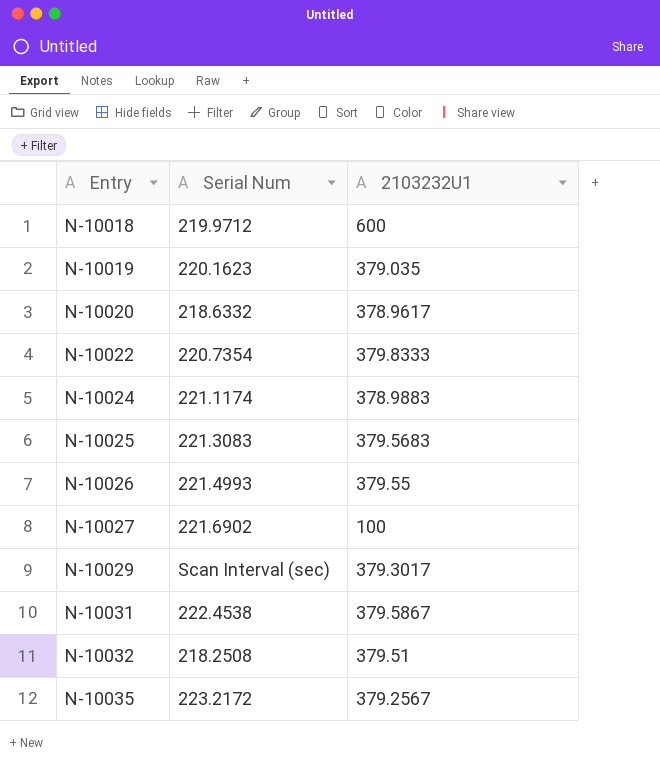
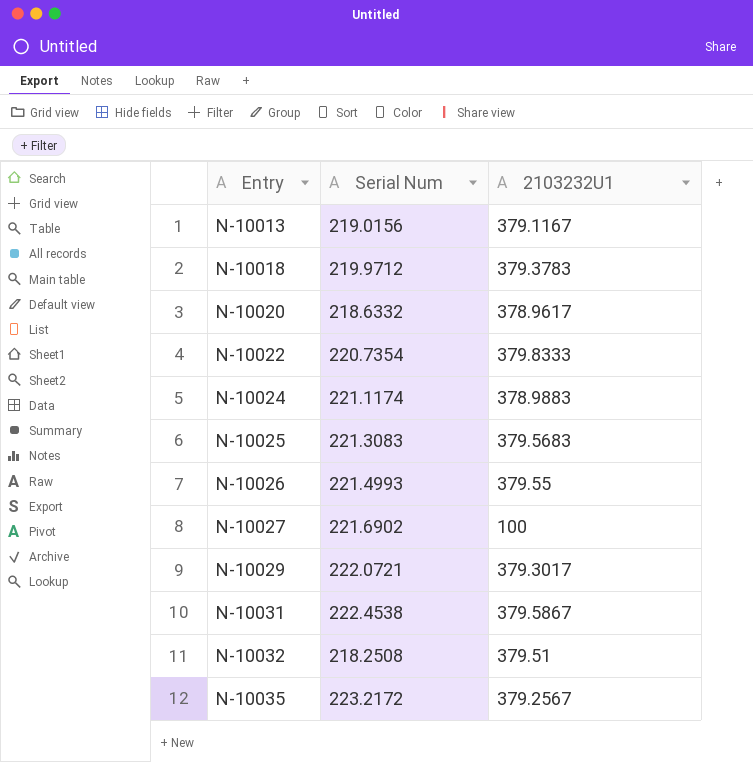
row N-10019: 220.1623 | 379.035 -> none
row N-10013: none -> 219.0156 | 379.1167
N-10018 | 2103232U1: 600 -> 379.3783
N-10029 | Serial Num: Scan Interval (sec) -> 222.0721

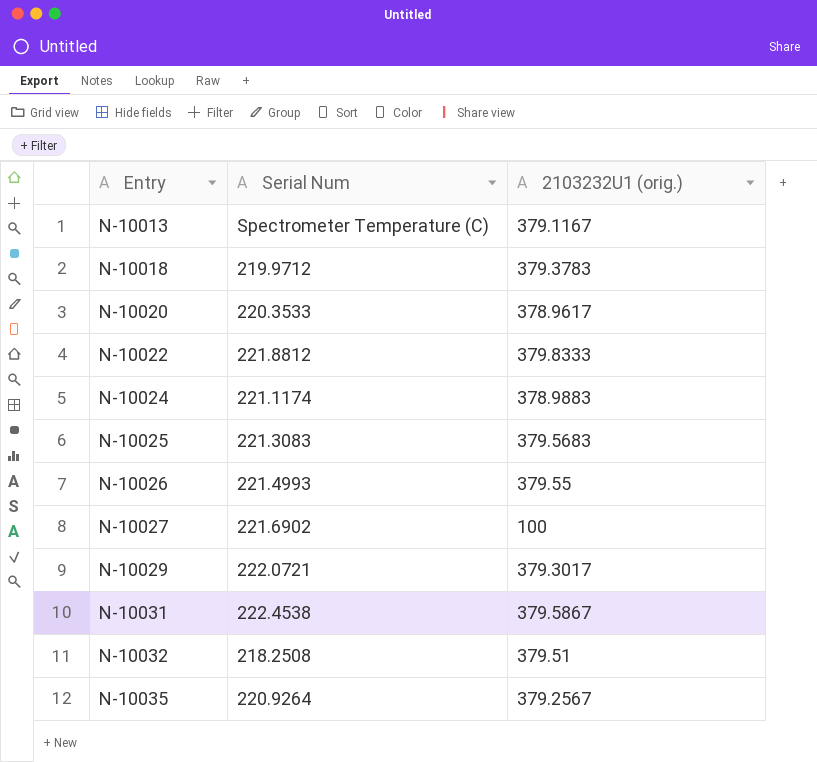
column name: 2103232U1 -> 2103232U1 (orig.)
N-10013 | Serial Num: 219.0156 -> Spectrometer Temperature (C)
N-10020 | Serial Num: 218.6332 -> 220.3533
N-10022 | Serial Num: 220.7354 -> 221.8812
N-10035 | Serial Num: 223.2172 -> 220.9264

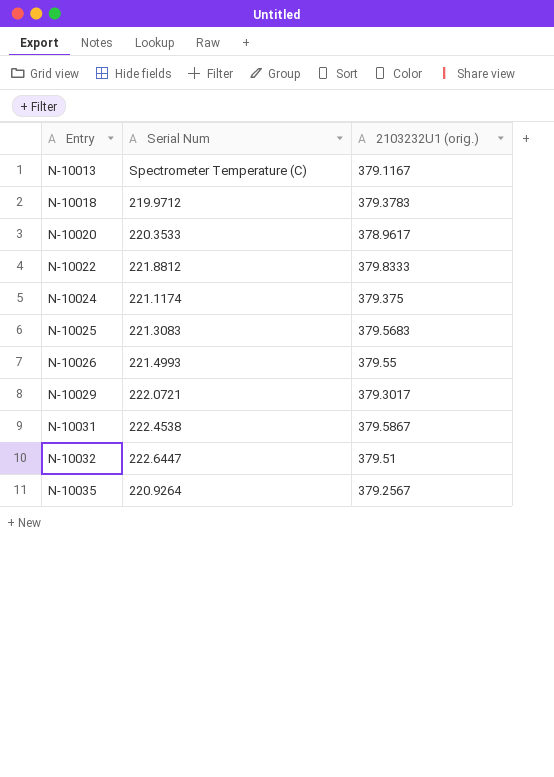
row N-10027: 221.6902 | 100 -> none
N-10024 | 2103232U1 (orig.): 378.9883 -> 379.375
N-10032 | Serial Num: 218.2508 -> 222.6447

